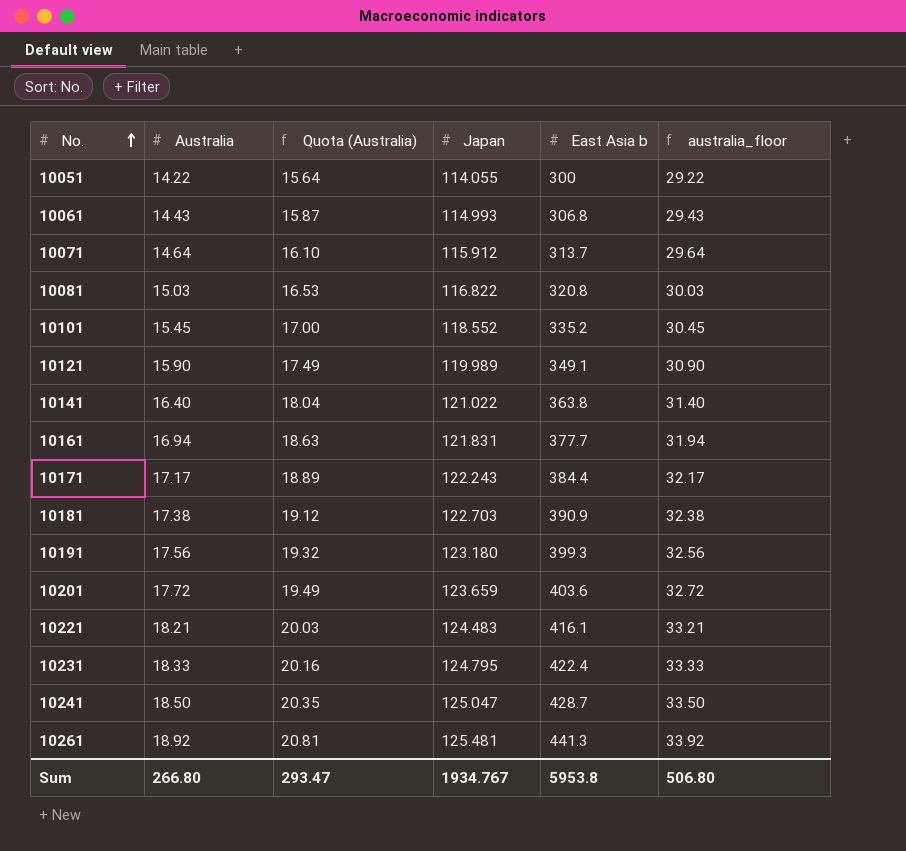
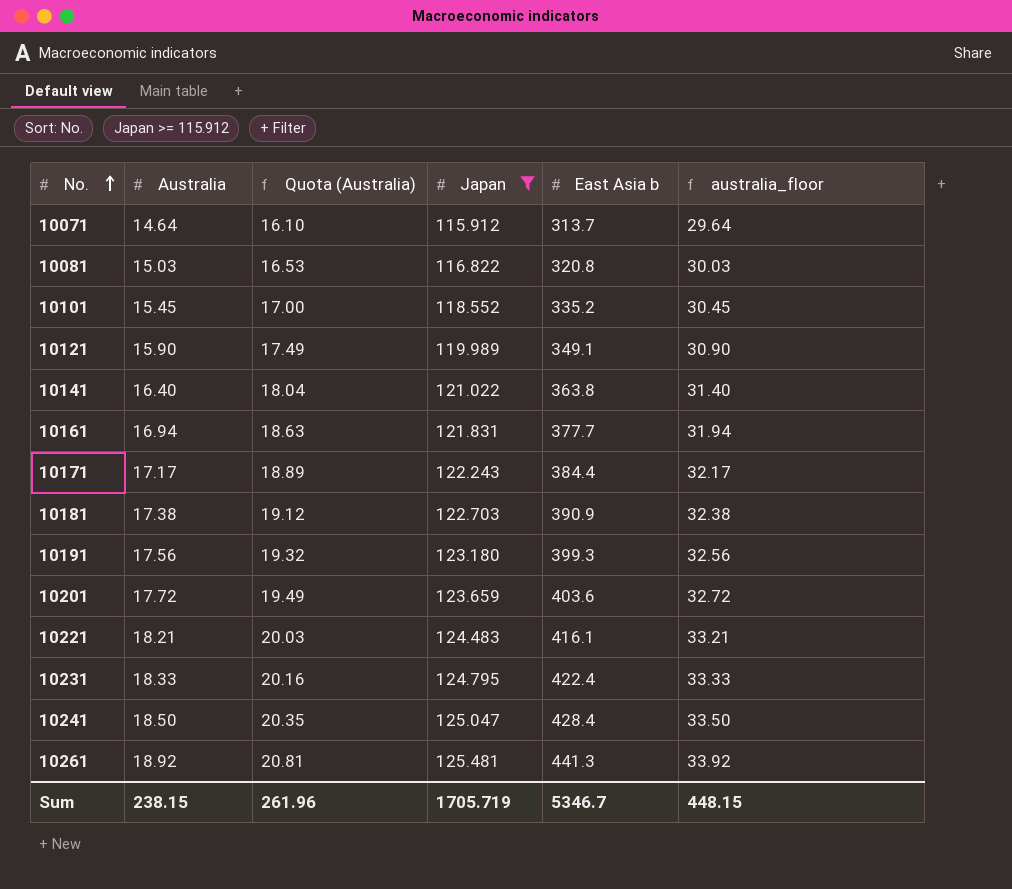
filter: none -> Japan >= 115.912
10241 | East Asia b: 428.7 -> 428.4
Sum | Australia: 266.80 -> 238.15
Sum | Quota (Australia): 293.47 -> 261.96
Sum | Japan: 1934.767 -> 1705.719
Sum | East Asia b: 5953.8 -> 5346.7
Sum | australia_floor: 506.80 -> 448.15

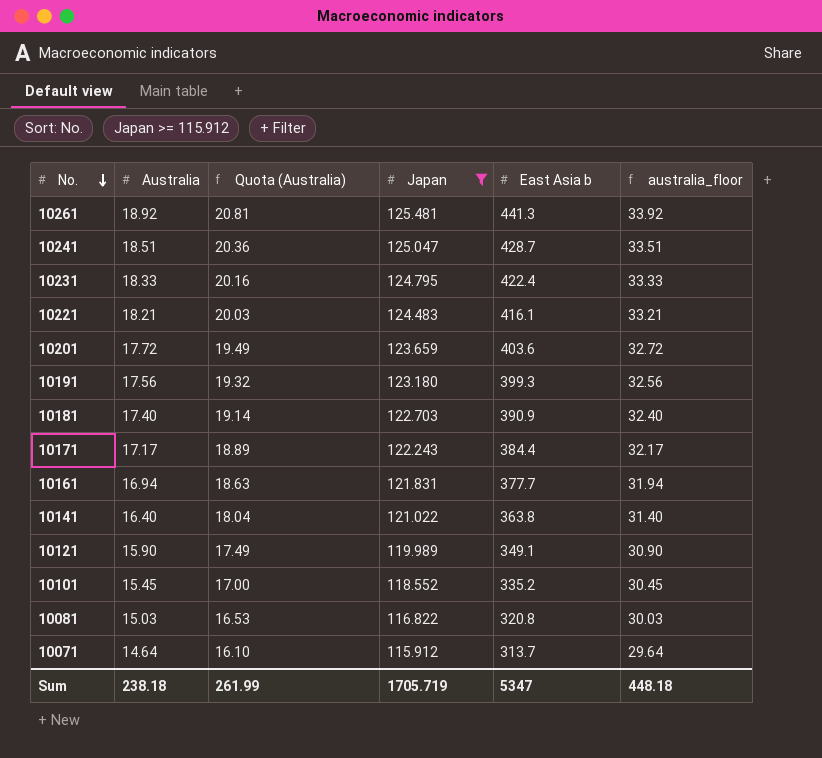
row order: No. ascending -> No. descending
10241 | Australia: 18.50 -> 18.51
10241 | Quota (Australia): 20.35 -> 20.36
10241 | East Asia b: 428.4 -> 428.7
10241 | australia_floor: 33.50 -> 33.51
10181 | Australia: 17.38 -> 17.40
10181 | Quota (Australia): 19.12 -> 19.14
10181 | australia_floor: 32.38 -> 32.40
Sum | Australia: 238.15 -> 238.18
Sum | Quota (Australia): 261.96 -> 261.99
Sum | East Asia b: 5346.7 -> 5347
Sum | australia_floor: 448.15 -> 448.18

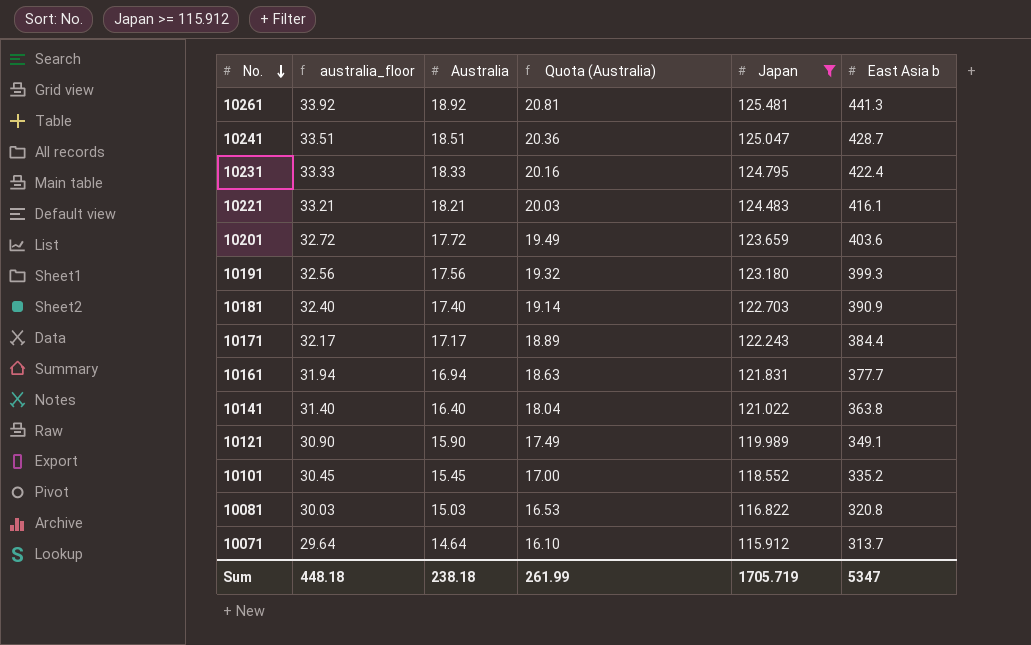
column australia_floor | position: 6 -> 2

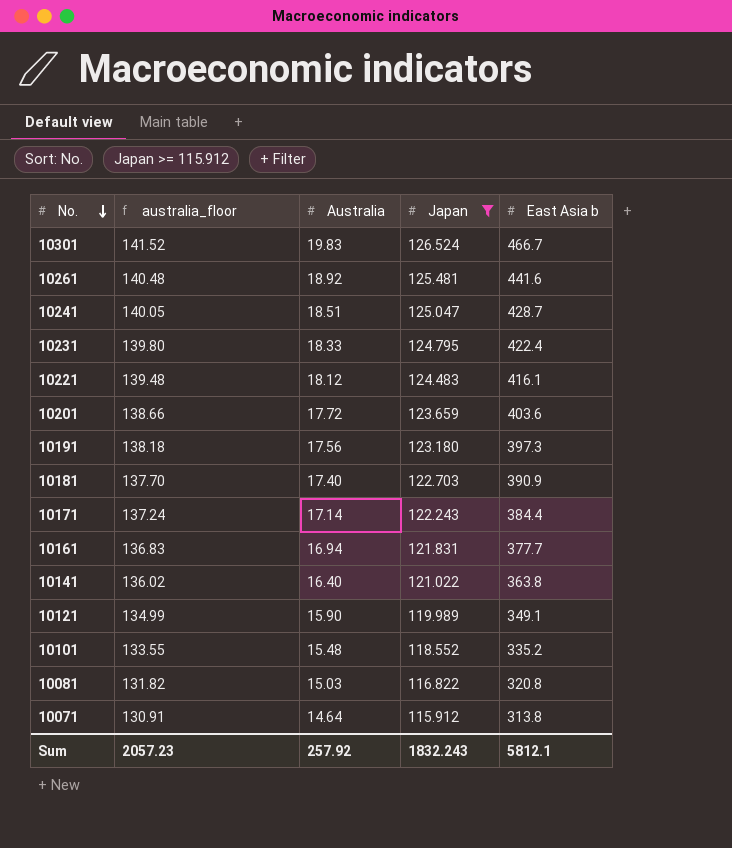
column Quota (Australia) | formula: [Australia] * 1.1 -> none
column australia_floor | formula: [Australia] + 15 -> [Japan] + 15
row 10301: none -> 141.52 | 19.83 | 126.524 | 466.7
10261 | East Asia b: 441.3 -> 441.6
10221 | Australia: 18.21 -> 18.12
10191 | East Asia b: 399.3 -> 397.3
10171 | Australia: 17.17 -> 17.14
10101 | Australia: 15.45 -> 15.48
10071 | East Asia b: 313.7 -> 313.8
Sum | australia_floor: 448.18 -> 2057.23
Sum | Australia: 238.18 -> 257.92
Sum | Japan: 1705.719 -> 1832.243
Sum | East Asia b: 5347 -> 5812.1

